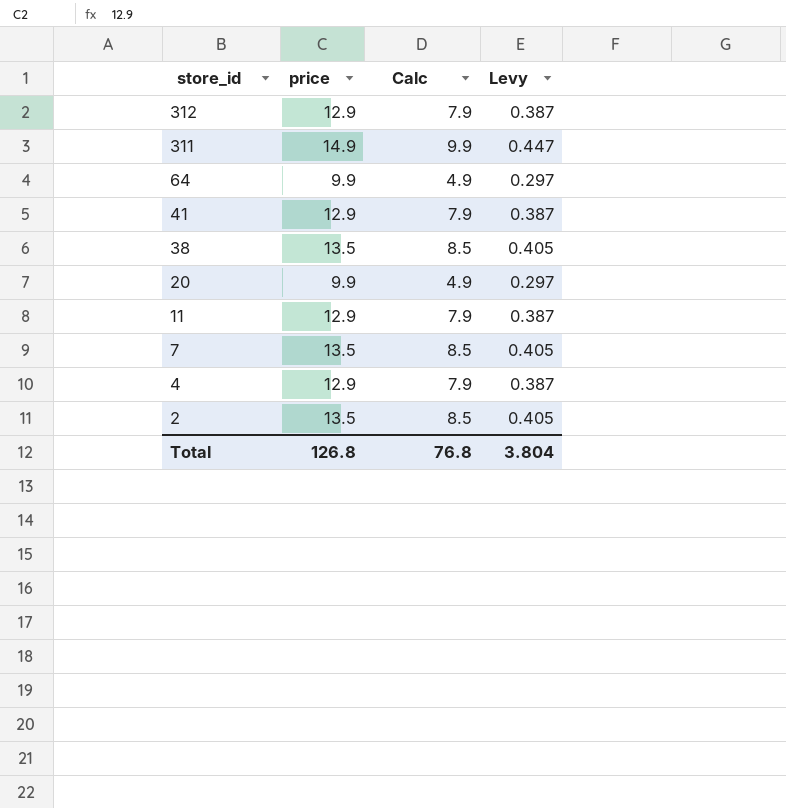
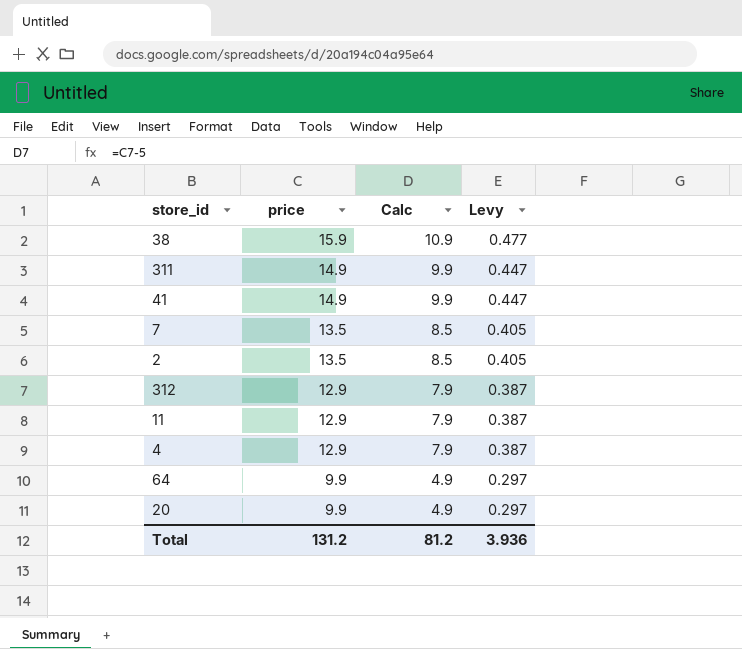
row order: store_id descending -> price descending
38 | price: 13.5 -> 15.9
38 | Calc: 8.5 -> 10.9
38 | Levy: 0.405 -> 0.477
41 | price: 12.9 -> 14.9
41 | Calc: 7.9 -> 9.9
41 | Levy: 0.387 -> 0.447
Total | price: 126.8 -> 131.2
Total | Calc: 76.8 -> 81.2
Total | Levy: 3.804 -> 3.936

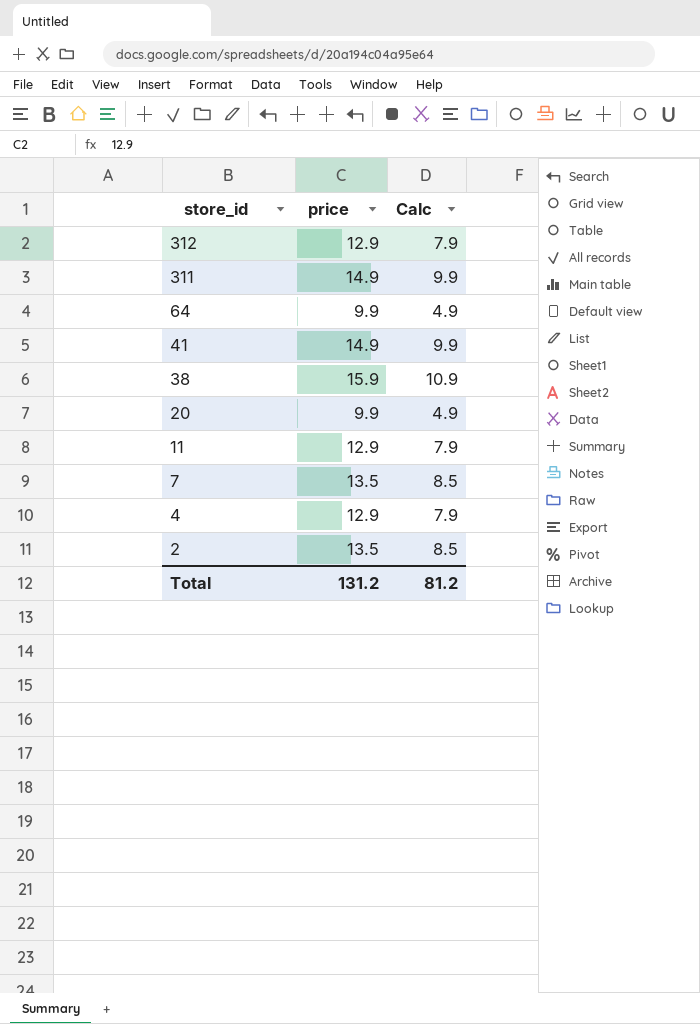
row order: price descending -> store_id descending
column Levy | formula: [price] * 0.03 -> none

